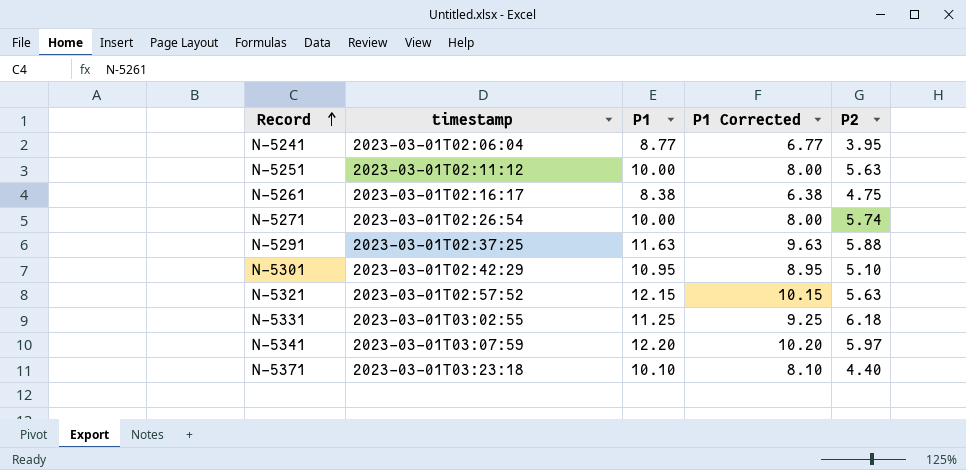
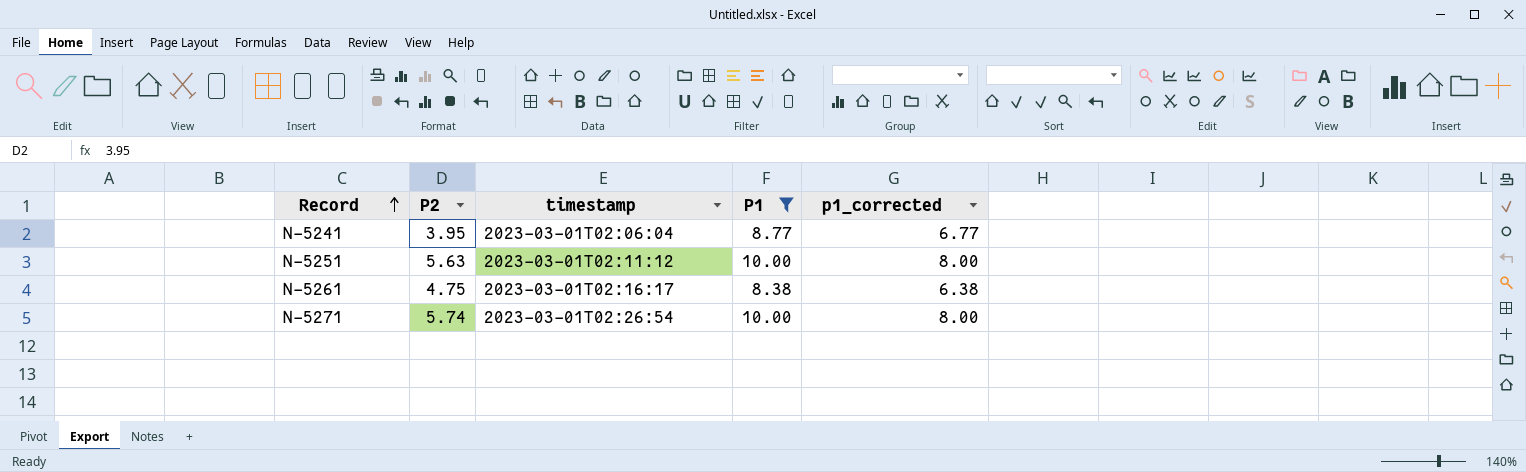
filter: none -> P1 <= 10.00
column P2 | position: 5 -> 2
column name: P1 Corrected -> p1_corrected

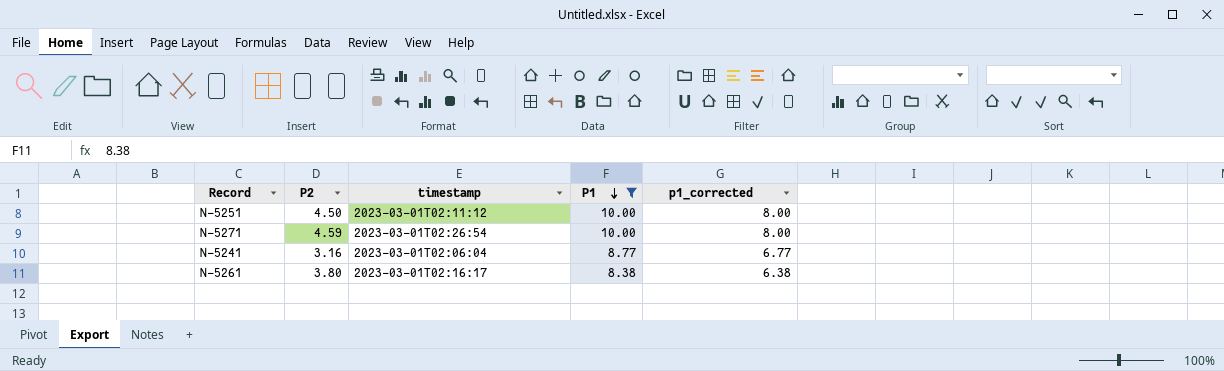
row order: Record ascending -> P1 descending
N-5251 | P2: 5.63 -> 4.50
N-5271 | P2: 5.74 -> 4.59
N-5241 | P2: 3.95 -> 3.16
N-5261 | P2: 4.75 -> 3.80

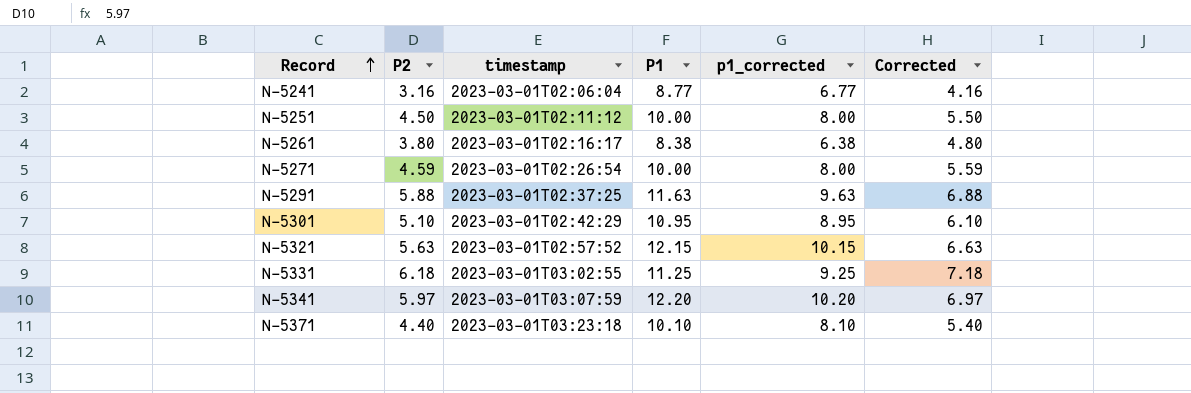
filter: P1 <= 10.00 -> none
row order: P1 descending -> Record ascending
column Corrected | formula: none -> [P2] + 1

